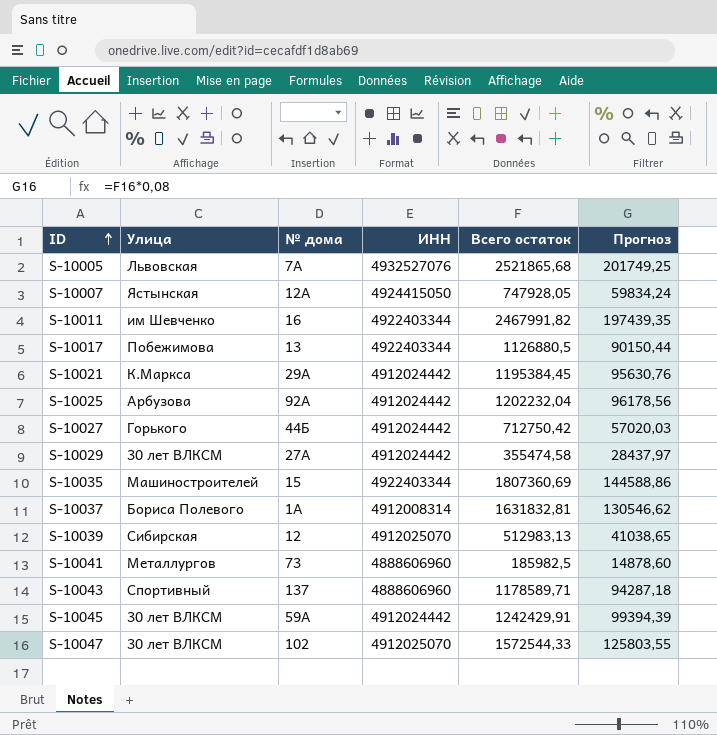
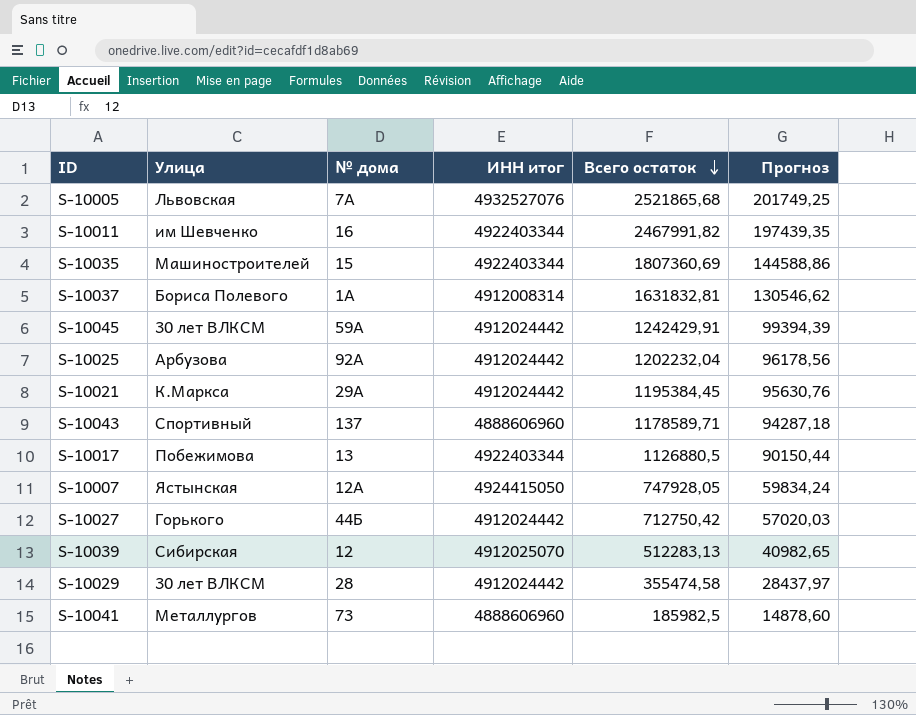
row order: ID ascending -> Всего остаток descending
column name: ИНН -> ИНН итог
row S-10047: 30 лет ВЛКСМ | 102 | 4912025070 | 1572544,33 | 125803,55 -> none
S-10039 | Всего остаток: 512983,13 -> 512283,13
S-10039 | Прогноз: 41038,65 -> 40982,65
S-10029 | № дома: 27А -> 28

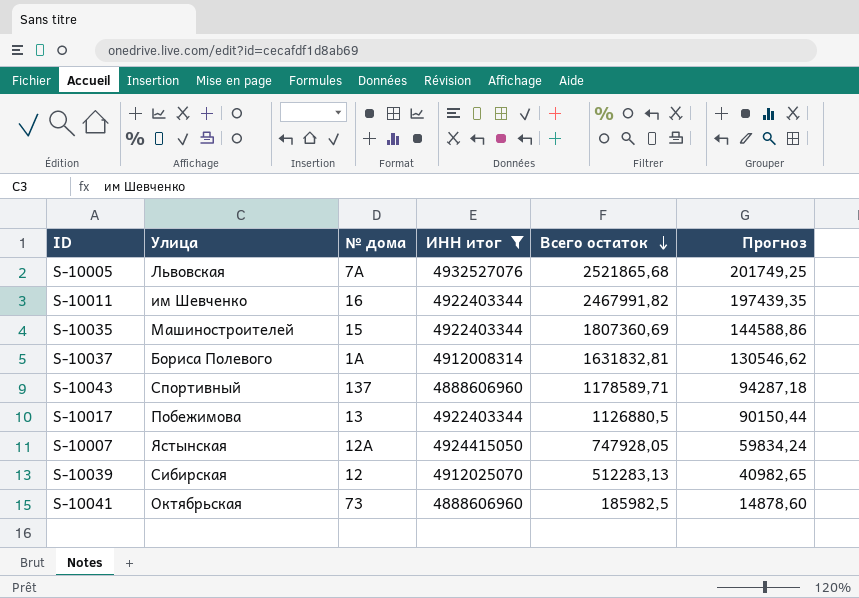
filter: none -> ИНН итог != 4912024442
S-10041 | Улица: Металлургов -> Октябрьская

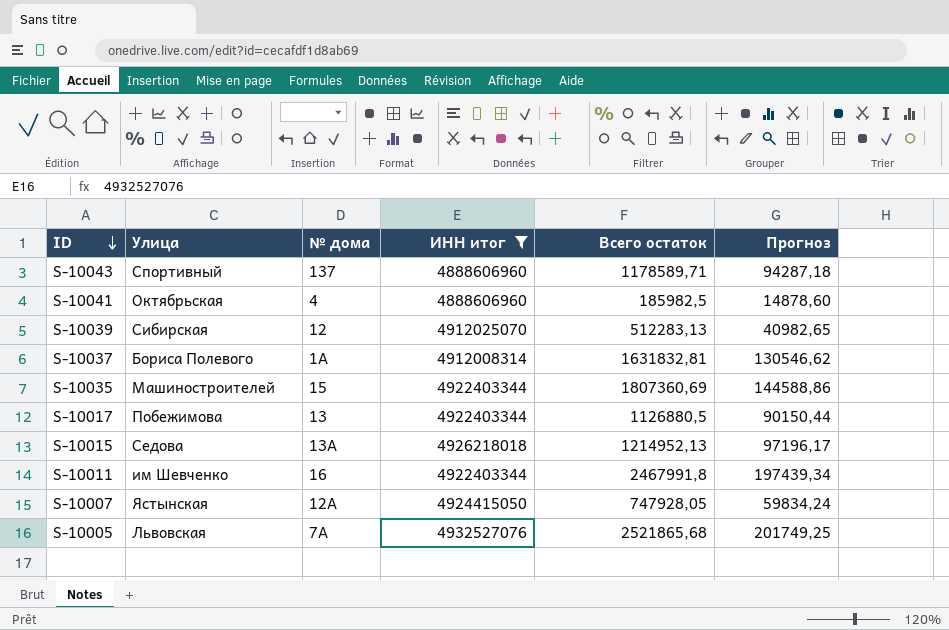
row order: Всего остаток descending -> ID descending
S-10041 | № дома: 73 -> 4
row S-10015: none -> Седова | 13А | 4926218018 | 1214952,13 | 97196,17
S-10011 | Всего остаток: 2467991,82 -> 2467991,8
S-10011 | Прогноз: 197439,35 -> 197439,34

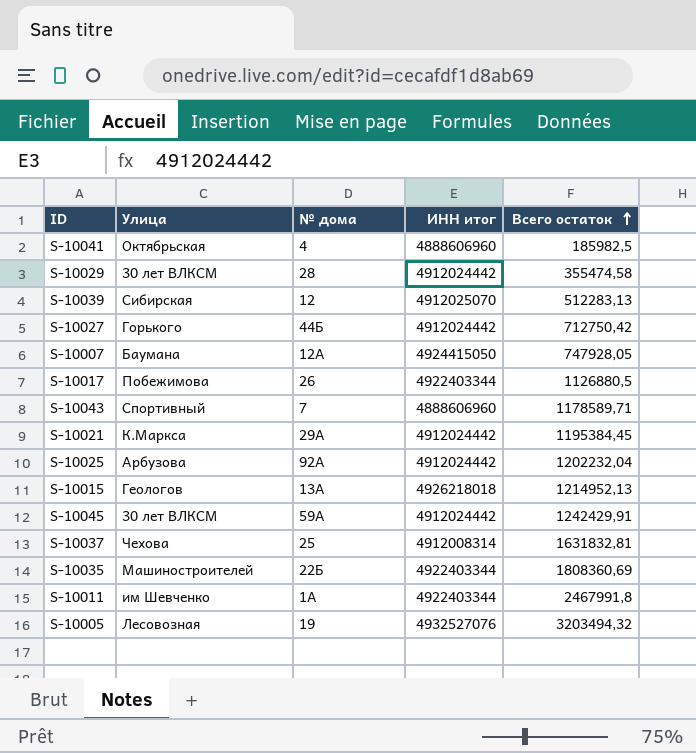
filter: ИНН итог != 4912024442 -> none
row order: ID descending -> Всего остаток ascending
column Прогноз | formula: [Всего остаток] * 0,08 -> none
S-10007 | Улица: Ястынская -> Баумана
S-10017 | № дома: 13 -> 26
S-10043 | № дома: 137 -> 7
S-10015 | Улица: Седова -> Геологов
S-10037 | Улица: Бориса Полевого -> Чехова
S-10037 | № дома: 1А -> 25
S-10035 | № дома: 15 -> 22Б
S-10035 | Всего остаток: 1807360,69 -> 1808360,69
S-10011 | № дома: 16 -> 1А
S-10005 | Улица: Львовская -> Лесовозная
S-10005 | № дома: 7А -> 19
S-10005 | Всего остаток: 2521865,68 -> 3203494,32

